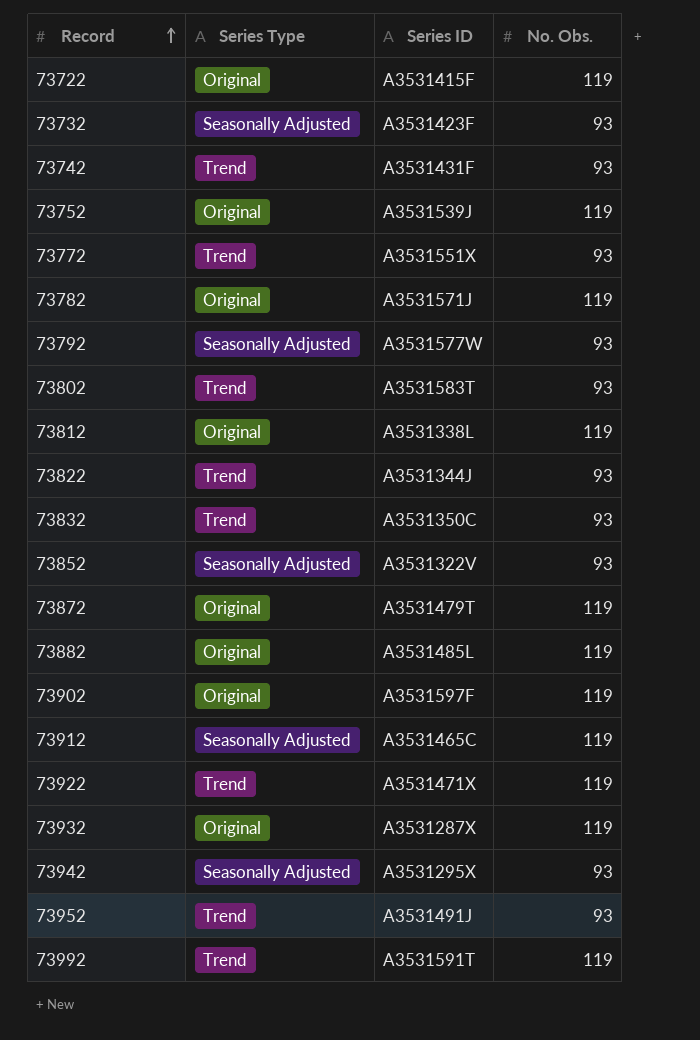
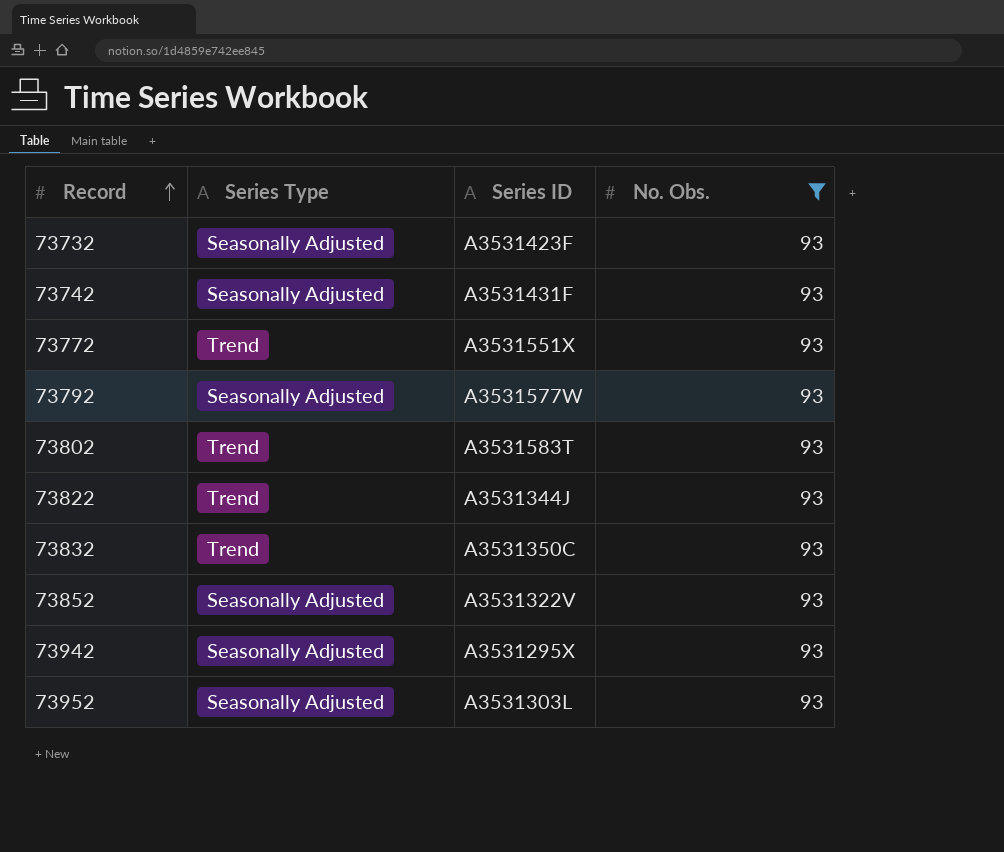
filter: none -> No. Obs. = 93
73742 | Series Type: Trend -> Seasonally Adjusted
73952 | Series Type: Trend -> Seasonally Adjusted
73952 | Series ID: A3531491J -> A3531303L

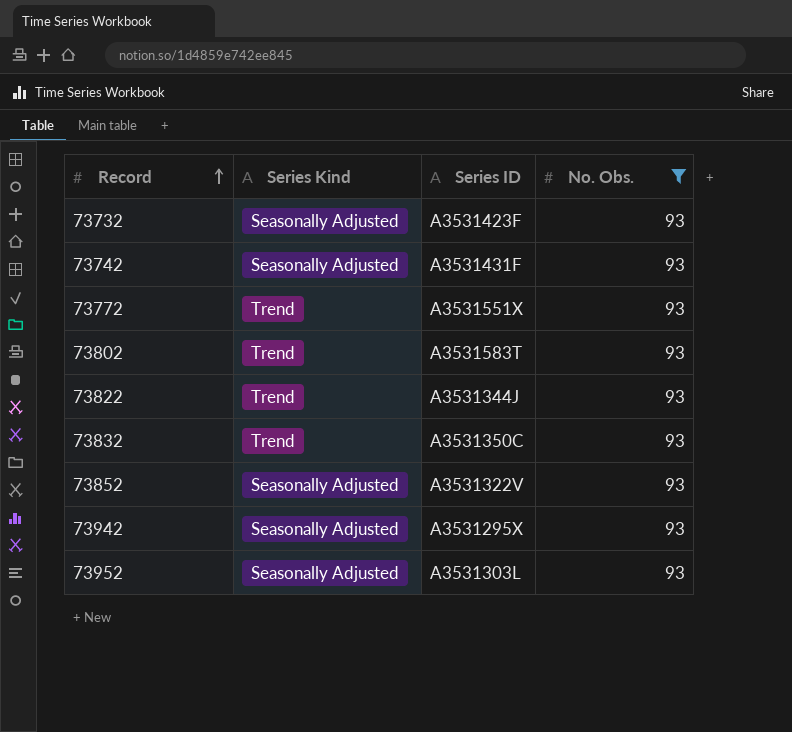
column name: Series Type -> Series Kind
row 73792: Seasonally Adjusted | A3531577W | 93 -> none

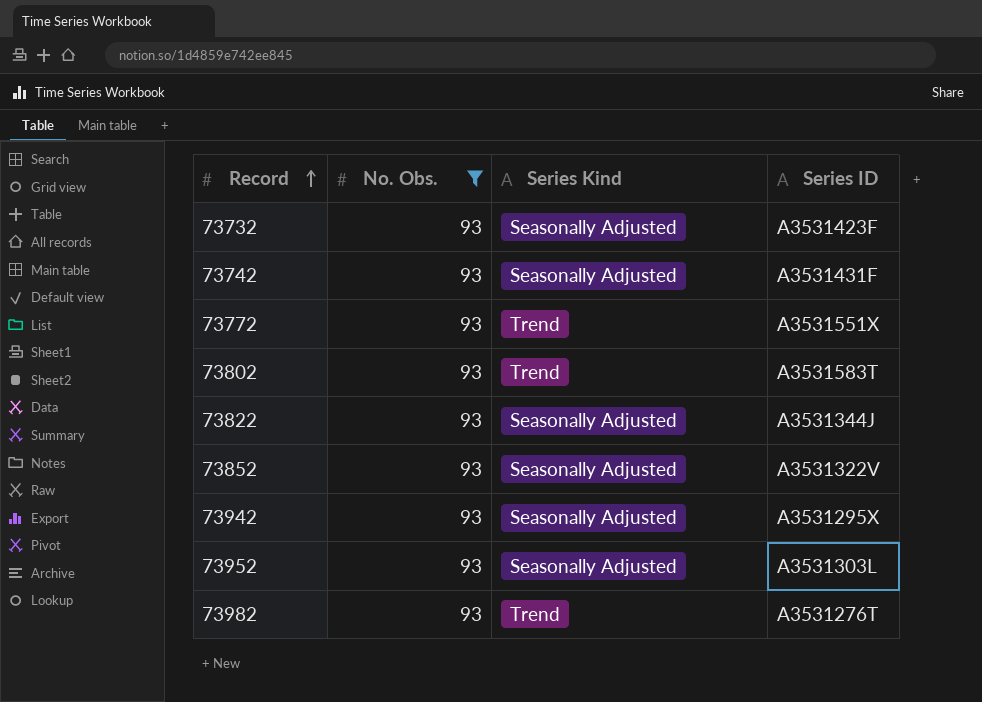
column No. Obs. | position: 4 -> 2
row 73832: Trend | A3531350C | 93 -> none
73822 | Series Kind: Trend -> Seasonally Adjusted
row 73982: none -> 93 | Trend | A3531276T

